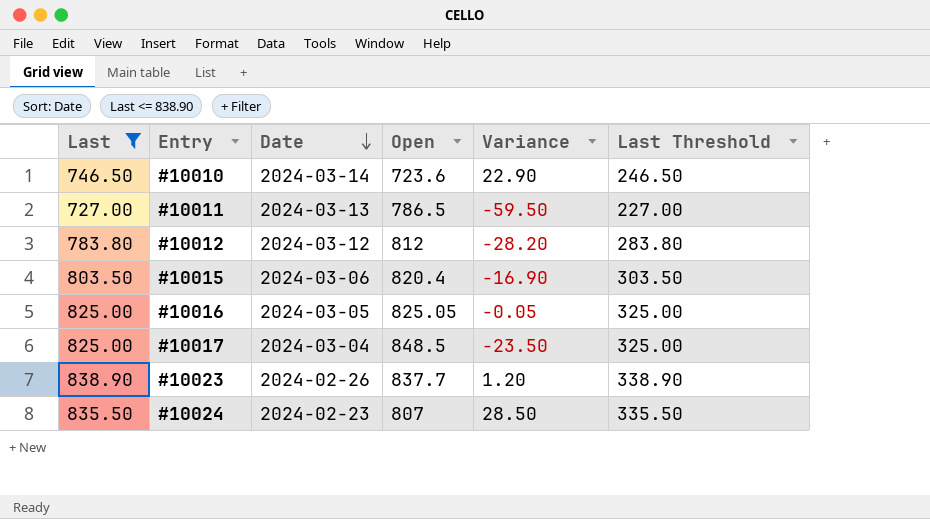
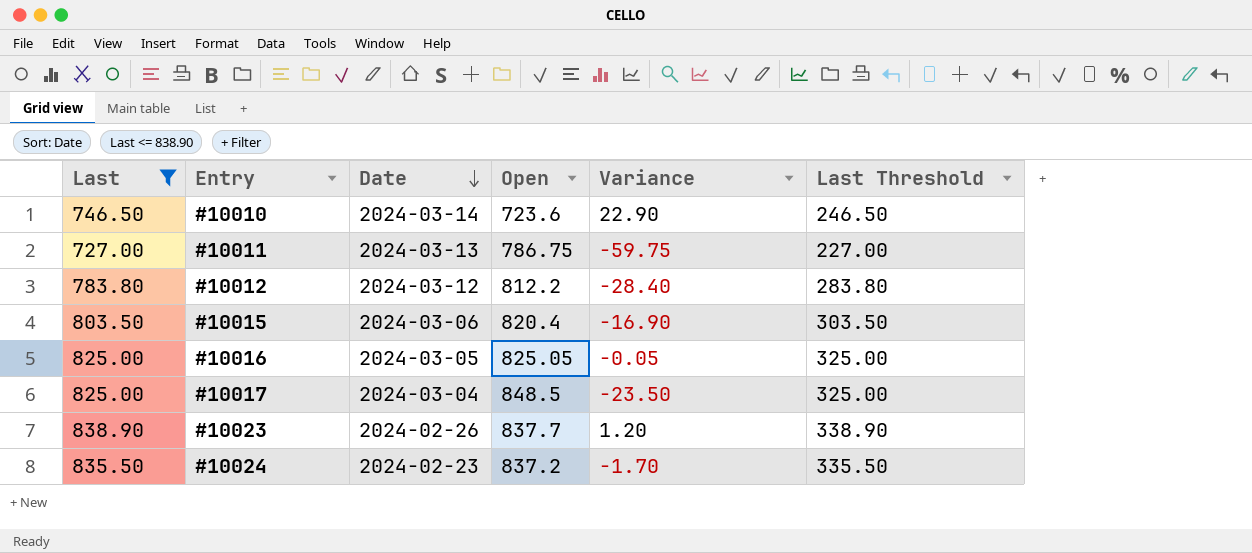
#10011 | Open: 786.5 -> 786.75
#10011 | Variance: -59.50 -> -59.75
#10012 | Open: 812 -> 812.2
#10012 | Variance: -28.20 -> -28.40
#10024 | Open: 807 -> 837.2
#10024 | Variance: 28.50 -> -1.70

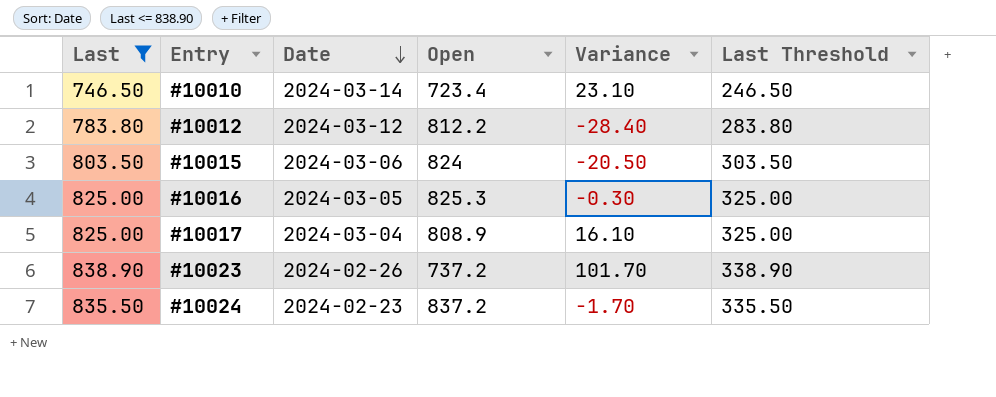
row #10011: 727.00 | 2024-03-13 | 786.75 | -59.75 | 227.00 -> none
#10010 | Open: 723.6 -> 723.4
#10010 | Variance: 22.90 -> 23.10
#10015 | Open: 820.4 -> 824
#10015 | Variance: -16.90 -> -20.50
#10016 | Open: 825.05 -> 825.3
#10016 | Variance: -0.05 -> -0.30
#10017 | Open: 848.5 -> 808.9
#10017 | Variance: -23.50 -> 16.10
#10023 | Open: 837.7 -> 737.2
#10023 | Variance: 1.20 -> 101.70

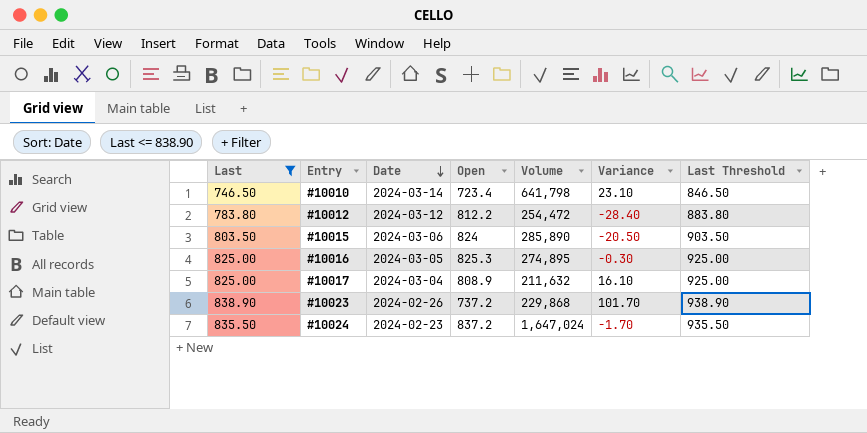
column Volume | position: none -> 5
column Last Threshold | formula: [Last] - 500 -> [Last] + 100

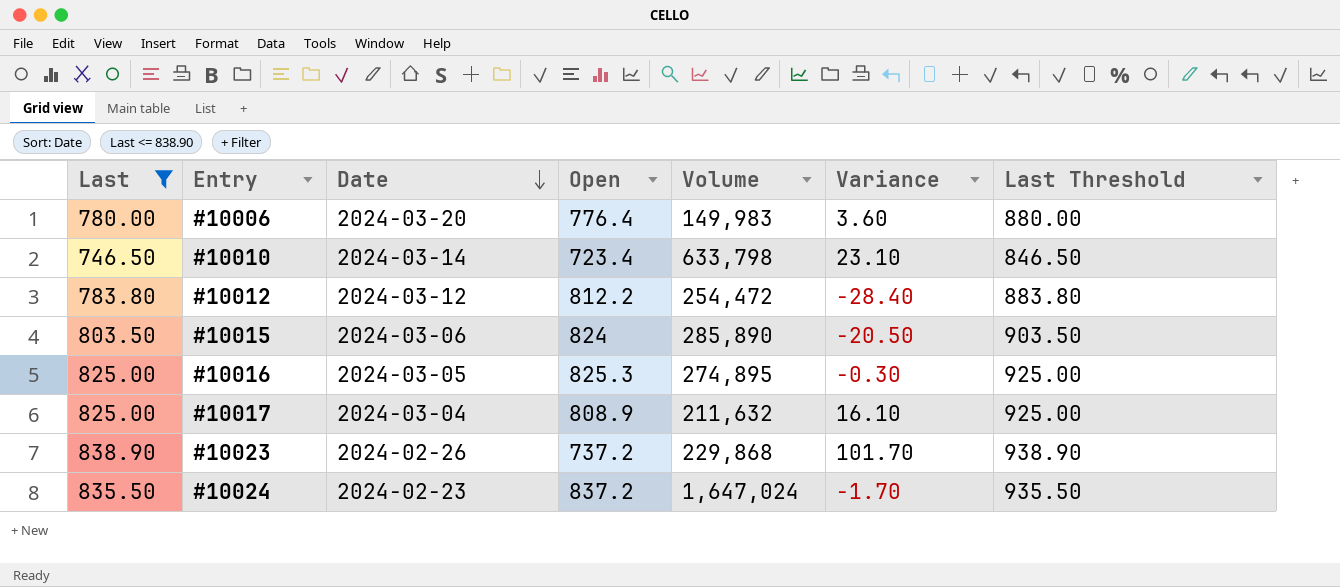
row #10006: none -> 780.00 | 2024-03-20 | 776.4 | 149,983 | 3.60 | 880.00
#10010 | Volume: 641,798 -> 633,798

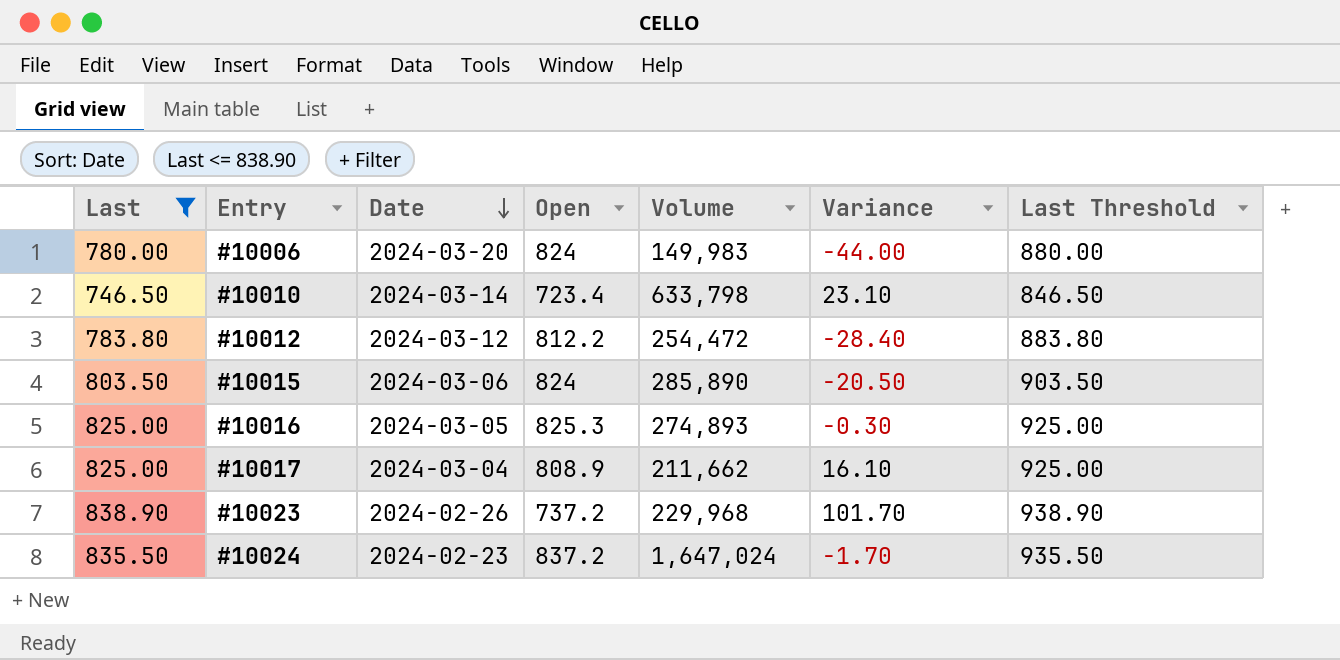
#10006 | Open: 776.4 -> 824
#10006 | Variance: 3.60 -> -44.00
#10016 | Volume: 274,895 -> 274,893
#10017 | Volume: 211,632 -> 211,662
#10023 | Volume: 229,868 -> 229,968

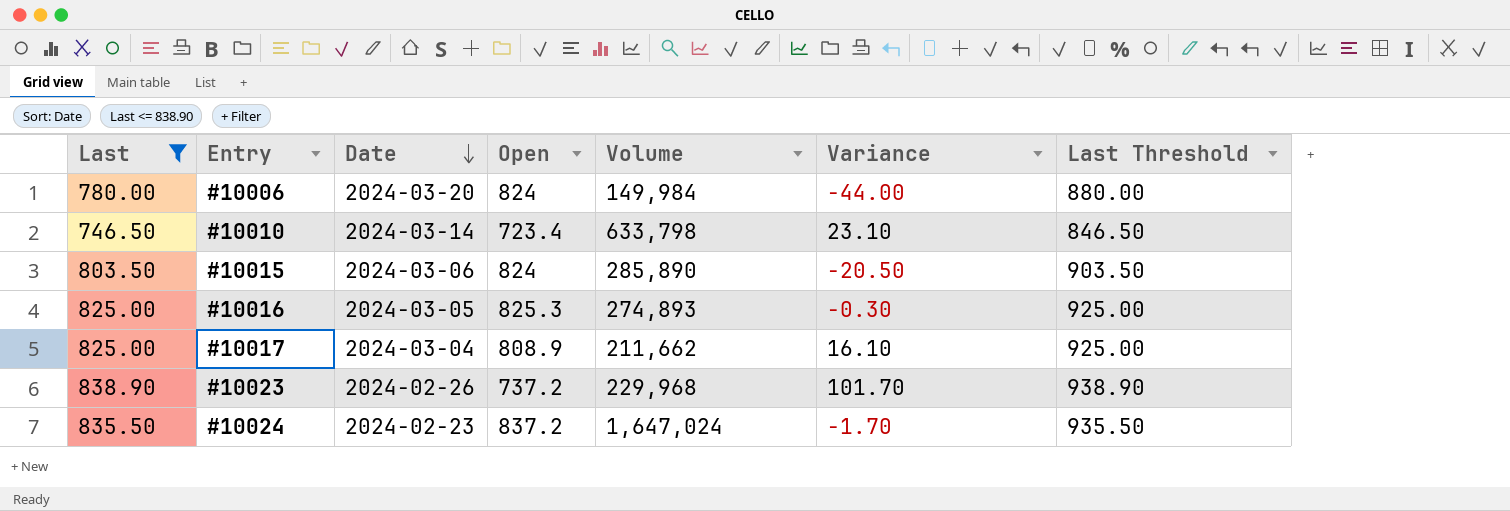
row #10012: 783.80 | 2024-03-12 | 812.2 | 254,472 | -28.40 | 883.80 -> none
#10006 | Volume: 149,983 -> 149,984

